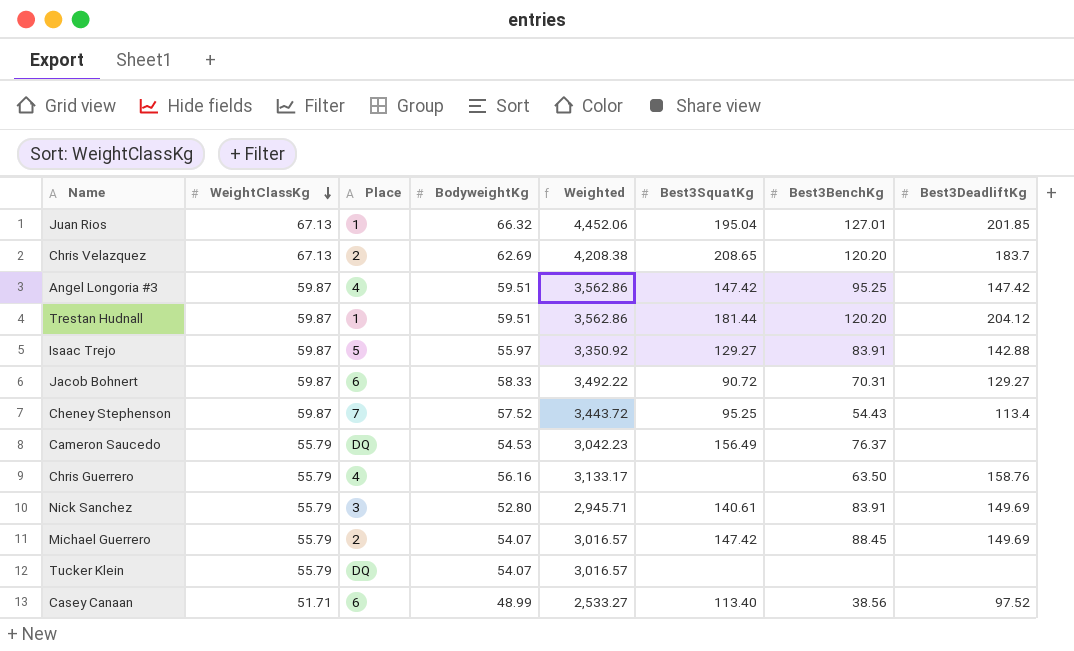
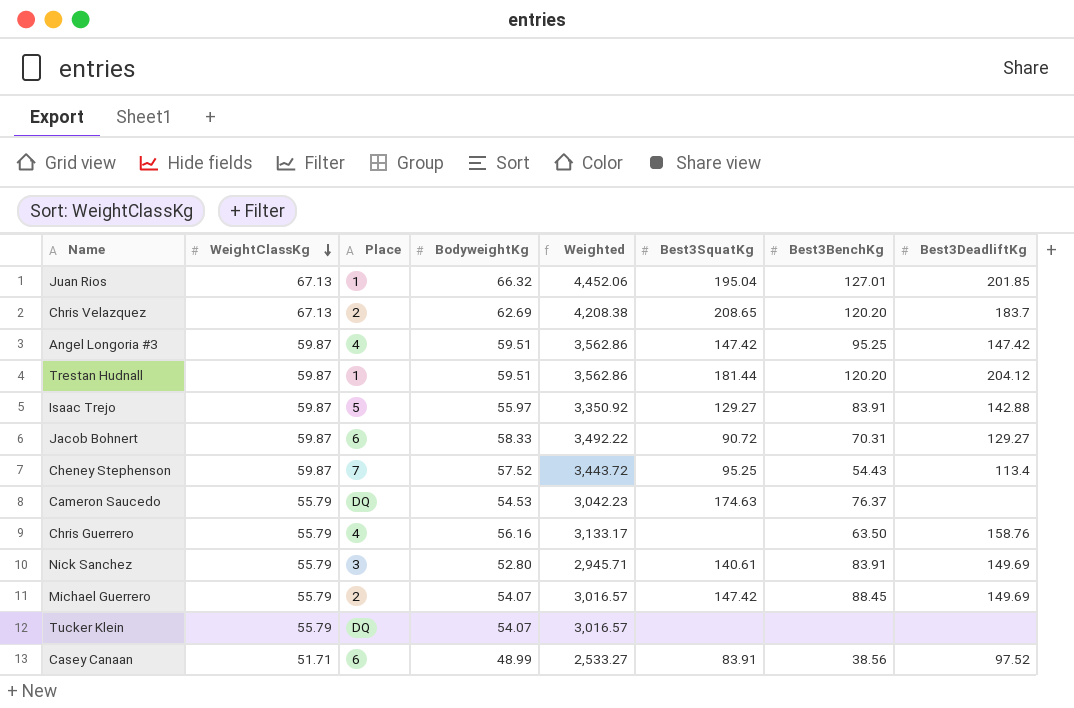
Cameron Saucedo | Best3SquatKg: 156.49 -> 174.63
Casey Canaan | Best3SquatKg: 113.40 -> 83.91

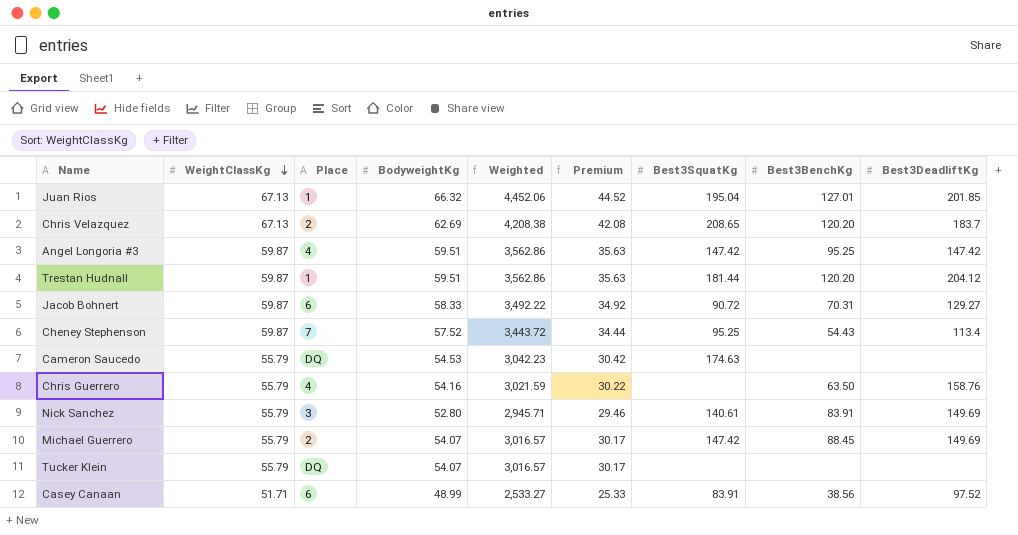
column Premium | formula: none -> [Weighted] * 0.01
row Isaac Trejo: 59.87 | 5 | 55.97 | 3,350.92 | 129.27 | 83.91 | 142.88 -> none
Cameron Saucedo | Best3BenchKg: 76.37 -> none
Chris Guerrero | BodyweightKg: 56.16 -> 54.16
Chris Guerrero | Weighted: 3,133.17 -> 3,021.59

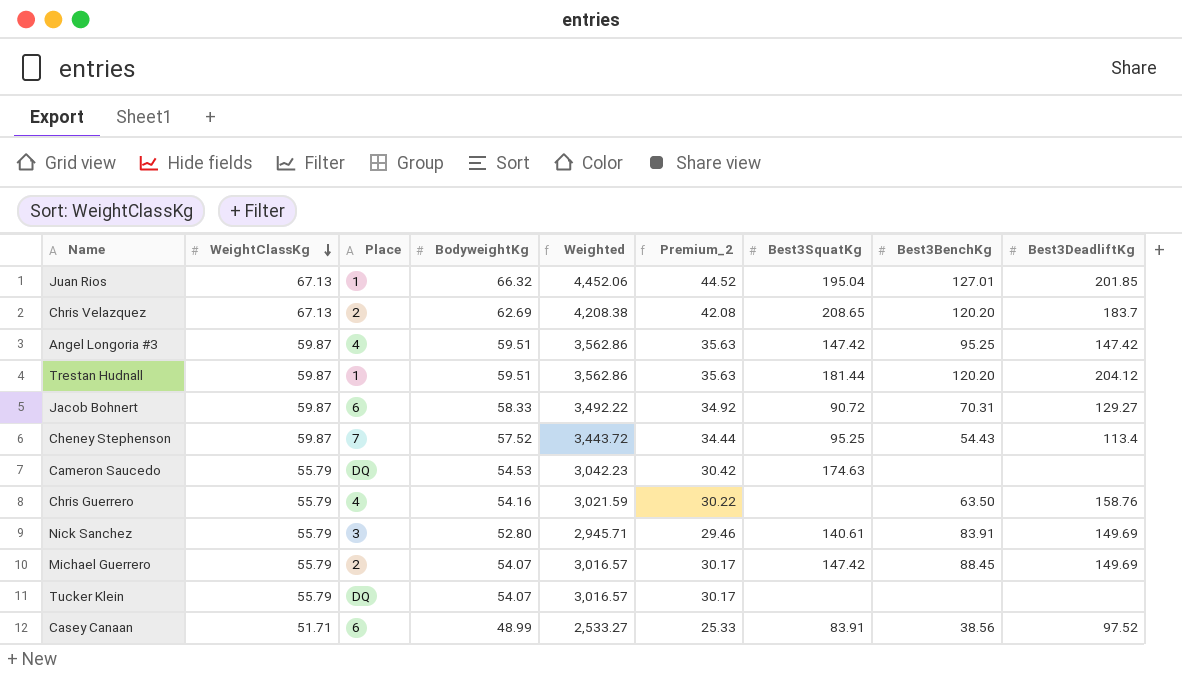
column name: Premium -> Premium_2

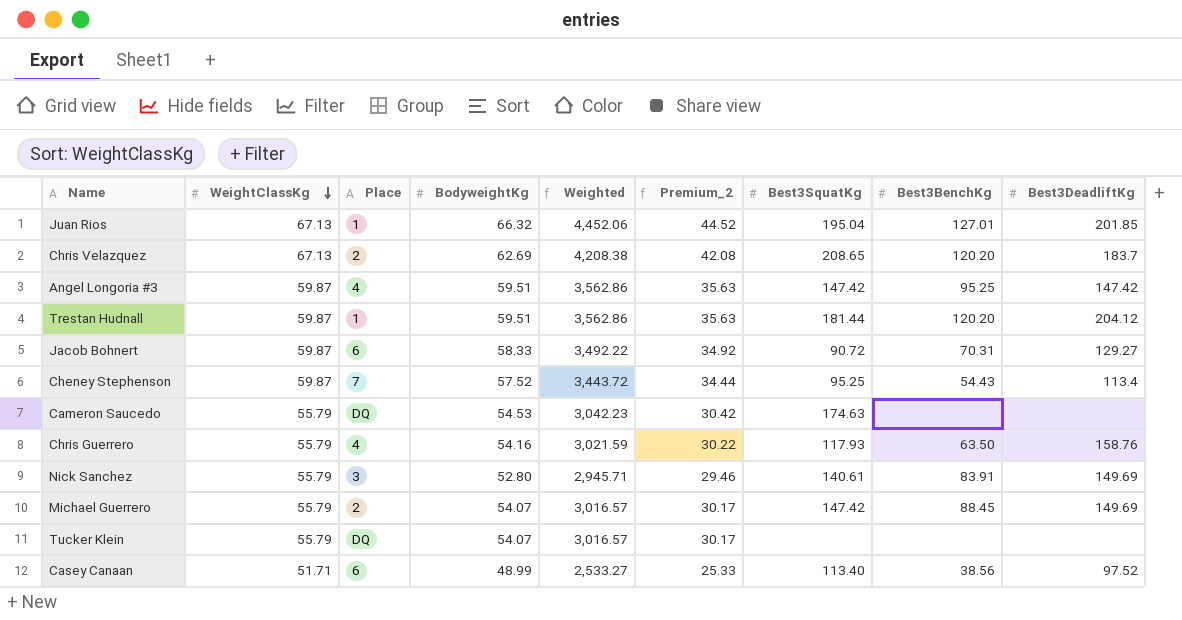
Chris Guerrero | Best3SquatKg: none -> 117.93
Casey Canaan | Best3SquatKg: 83.91 -> 113.40

